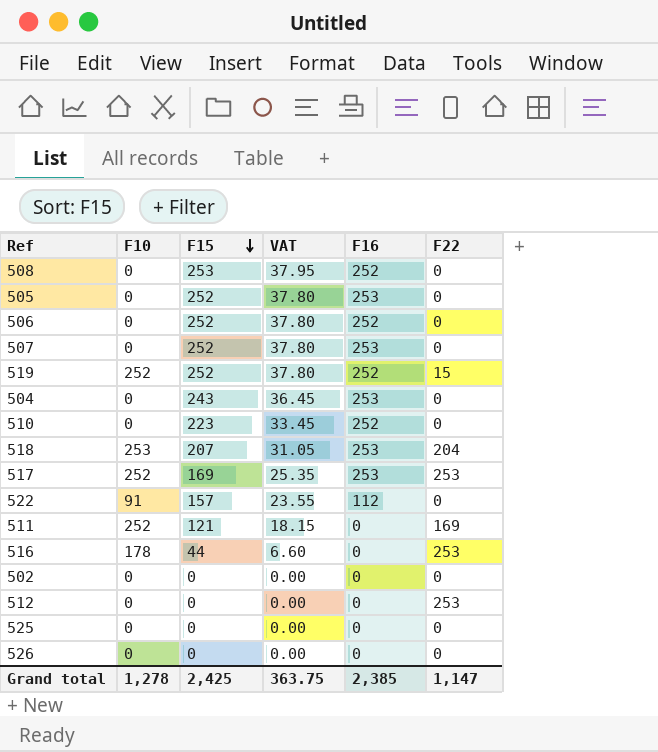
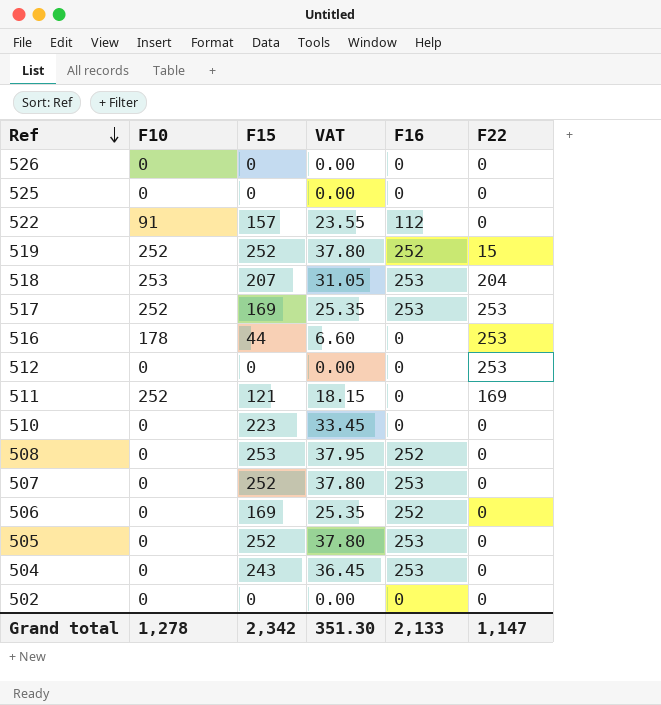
row order: F15 descending -> Ref descending
510 | F16: 252 -> 0
506 | F15: 252 -> 169
506 | VAT: 37.80 -> 25.35
Grand total | F15: 2,425 -> 2,342
Grand total | VAT: 363.75 -> 351.30
Grand total | F16: 2,385 -> 2,133

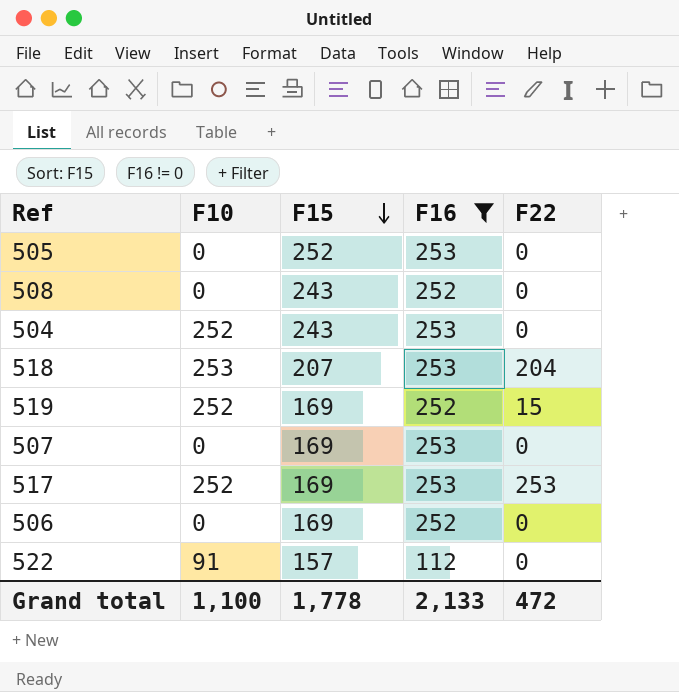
filter: none -> F16 != 0
row order: Ref descending -> F15 descending
column VAT | formula: [F15] * 0.15 -> none
508 | F15: 253 -> 243
504 | F10: 0 -> 252
519 | F15: 252 -> 169
507 | F15: 252 -> 169
Grand total | F10: 1,278 -> 1,100
Grand total | F15: 2,342 -> 1,778
Grand total | F22: 1,147 -> 472

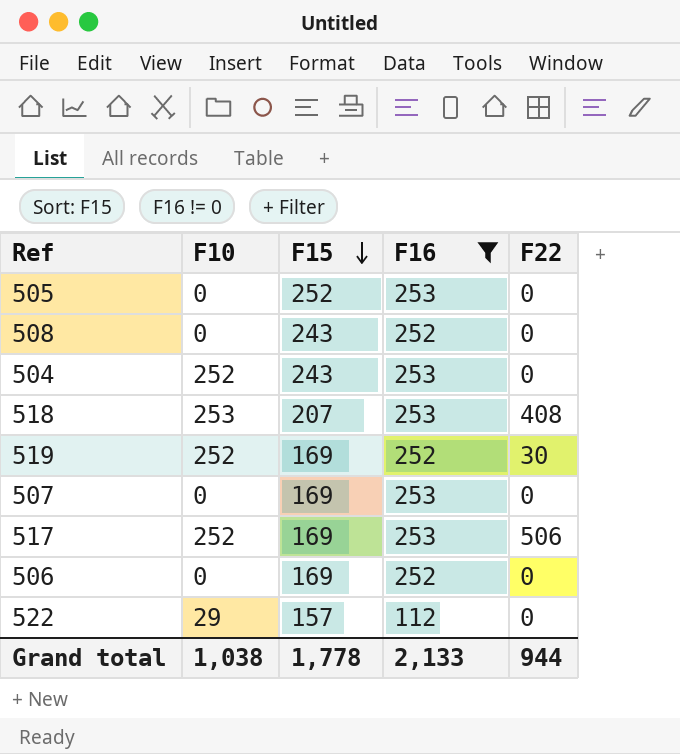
518 | F22: 204 -> 408
519 | F22: 15 -> 30
517 | F22: 253 -> 506
522 | F10: 91 -> 29
Grand total | F10: 1,100 -> 1,038
Grand total | F22: 472 -> 944

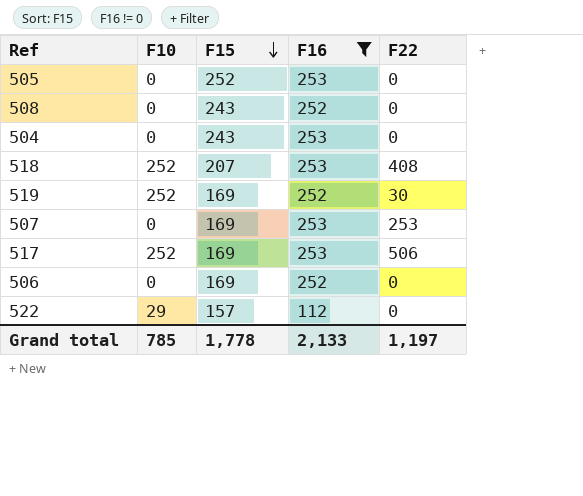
504 | F10: 252 -> 0
518 | F10: 253 -> 252
507 | F22: 0 -> 253
Grand total | F10: 1,038 -> 785
Grand total | F22: 944 -> 1,197

